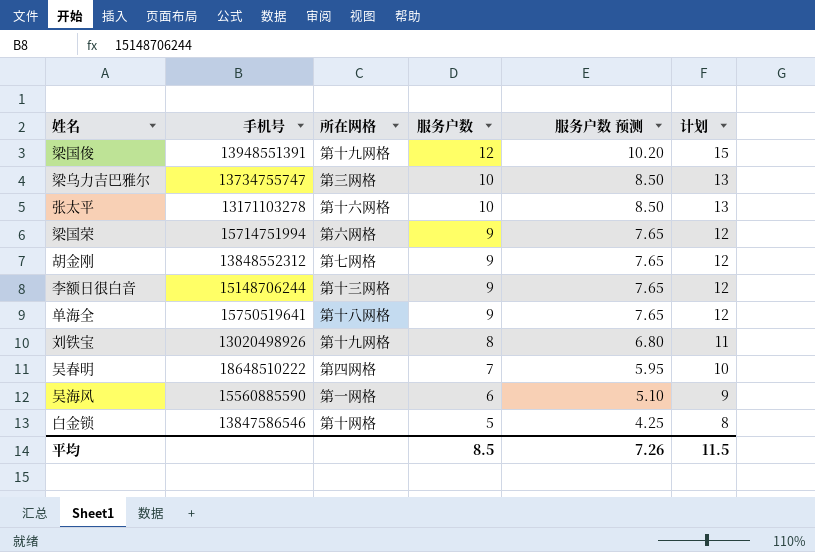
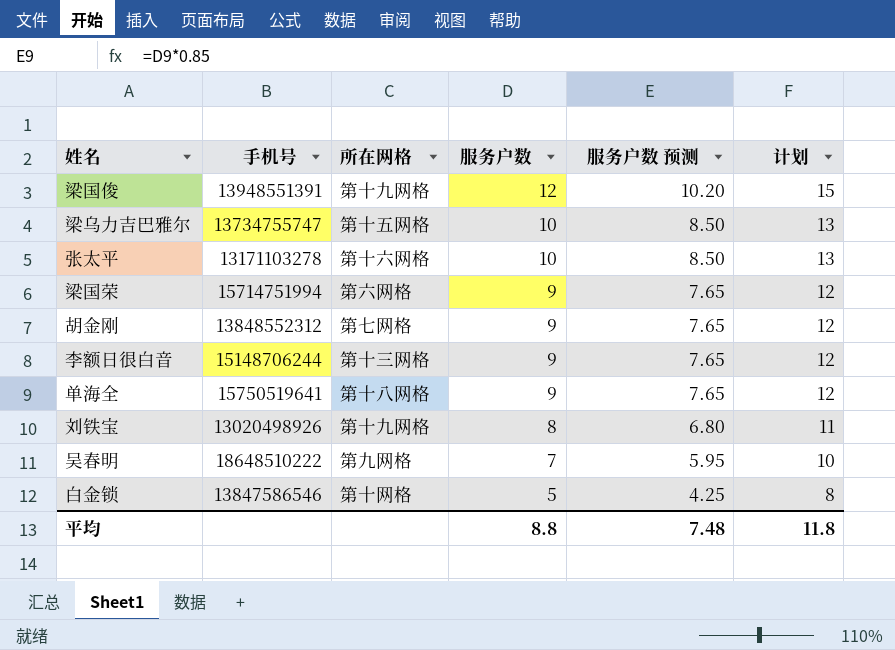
row 吴海风: 15560885590 | 第一网格 | 6 | 5.10 | 9 -> none
梁乌力吉巴雅尔 | 所在网格: 第三网格 -> 第十五网格
吴春明 | 所在网格: 第四网格 -> 第九网格
平均 | 服务户数: 8.5 -> 8.8
平均 | 服务户数 预测: 7.26 -> 7.48
平均 | 计划: 11.5 -> 11.8

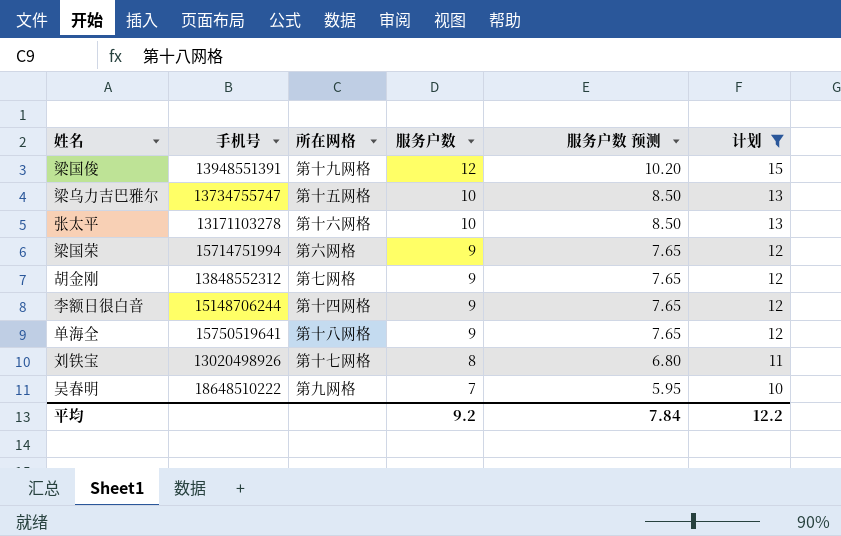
filter: none -> 计划 != 8
李额日很白音 | 所在网格: 第十三网格 -> 第十四网格
刘铁宝 | 所在网格: 第十九网格 -> 第十七网格
平均 | 服务户数: 8.8 -> 9.2
平均 | 服务户数 预测: 7.48 -> 7.84
平均 | 计划: 11.8 -> 12.2

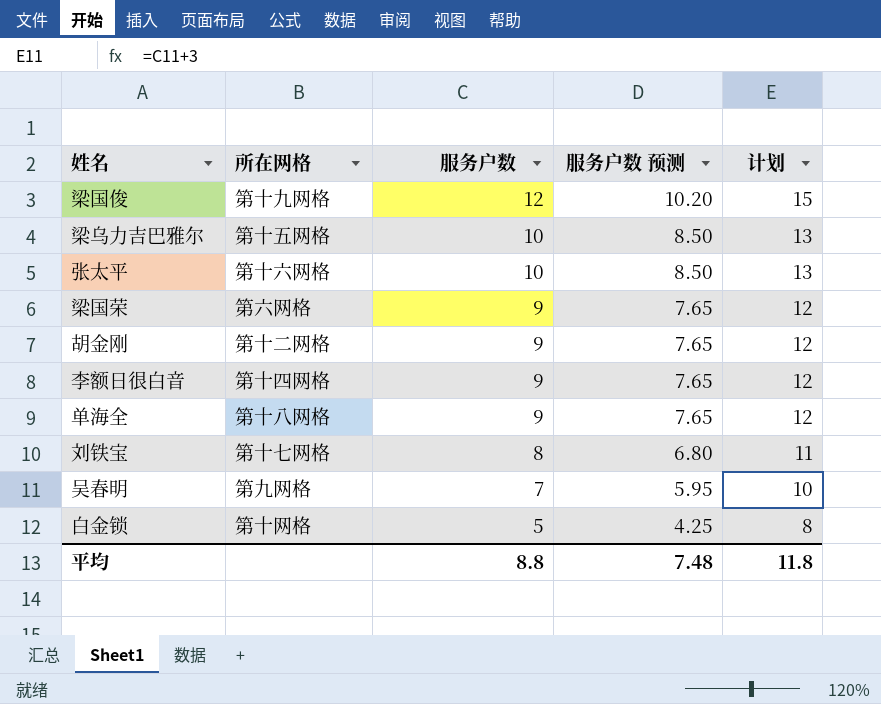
filter: 计划 != 8 -> none
column 手机号 | position: 2 -> none
胡金刚 | 所在网格: 第七网格 -> 第十二网格
平均 | 服务户数: 9.2 -> 8.8
平均 | 服务户数 预测: 7.84 -> 7.48
平均 | 计划: 12.2 -> 11.8

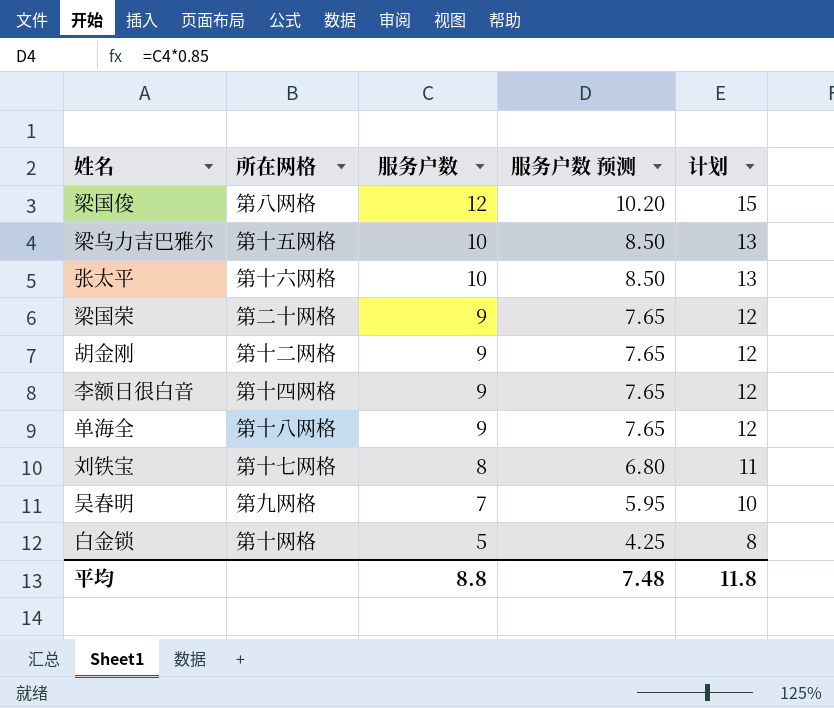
梁国俊 | 所在网格: 第十九网格 -> 第八网格
梁国荣 | 所在网格: 第六网格 -> 第二十网格

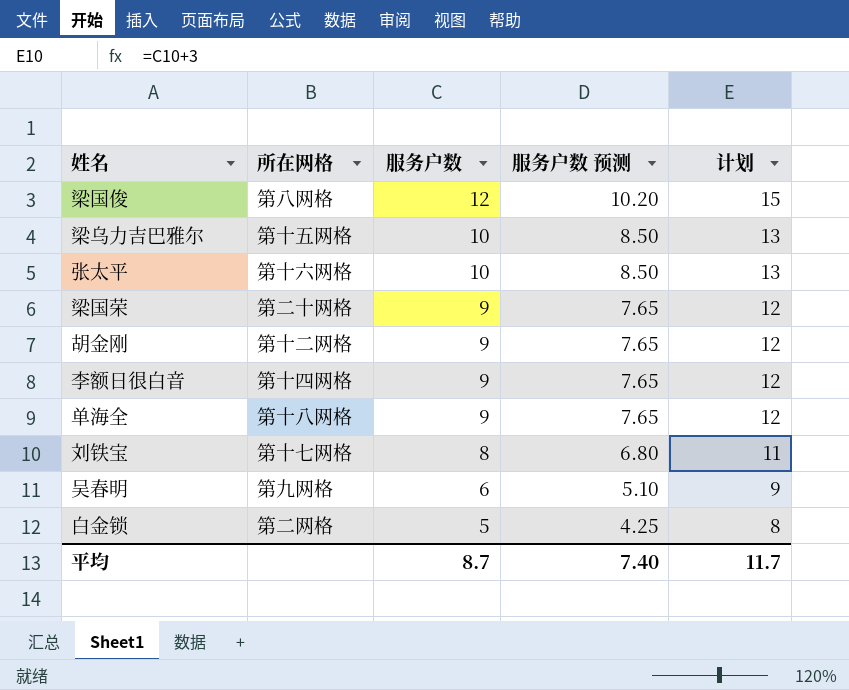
吴春明 | 服务户数: 7 -> 6
吴春明 | 服务户数 预测: 5.95 -> 5.10
吴春明 | 计划: 10 -> 9
白金锁 | 所在网格: 第十网格 -> 第二网格
平均 | 服务户数: 8.8 -> 8.7
平均 | 服务户数 预测: 7.48 -> 7.40
平均 | 计划: 11.8 -> 11.7

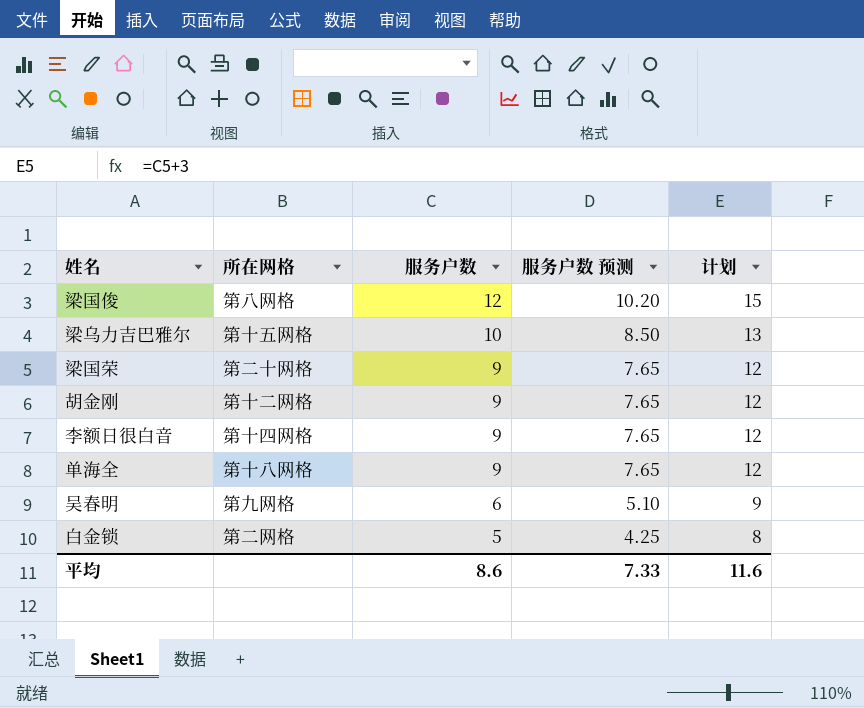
row 张太平: 第十六网格 | 10 | 8.50 | 13 -> none
row 刘铁宝: 第十七网格 | 8 | 6.80 | 11 -> none
平均 | 服务户数: 8.7 -> 8.6
平均 | 服务户数 预测: 7.40 -> 7.33
平均 | 计划: 11.7 -> 11.6

